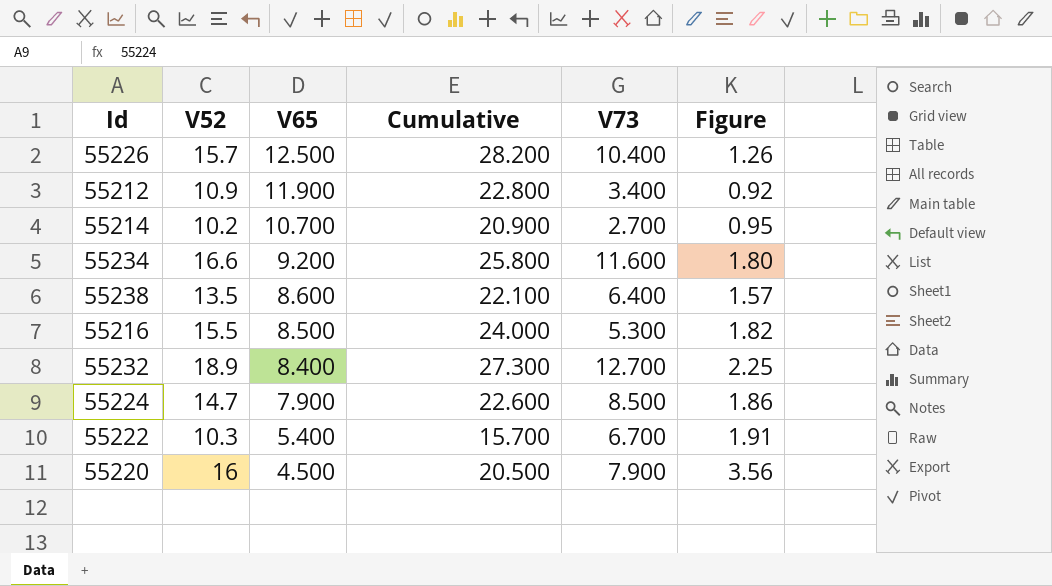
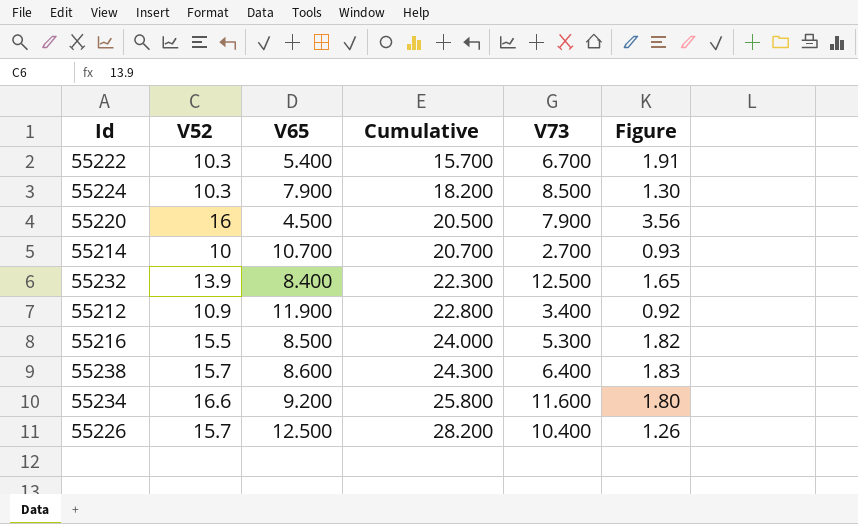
row order: V65 descending -> Cumulative ascending
55224 | V52: 14.7 -> 10.3
55224 | Cumulative: 22.600 -> 18.200
55224 | Figure: 1.86 -> 1.30
55214 | V52: 10.2 -> 10
55214 | Cumulative: 20.900 -> 20.700
55214 | Figure: 0.95 -> 0.93
55232 | V52: 18.9 -> 13.9
55232 | Cumulative: 27.300 -> 22.300
55232 | V73: 12.700 -> 12.500
55232 | Figure: 2.25 -> 1.65
55238 | V52: 13.5 -> 15.7
55238 | Cumulative: 22.100 -> 24.300
55238 | Figure: 1.57 -> 1.83

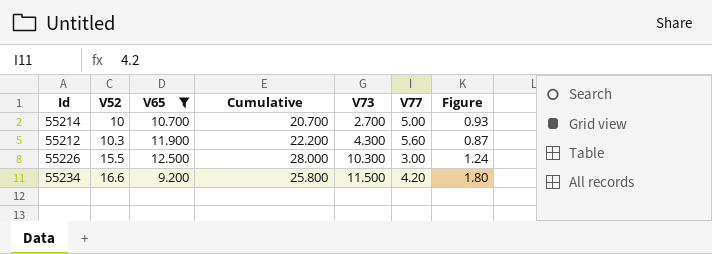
filter: none -> V65 >= 9.200
row order: Cumulative ascending -> V52 ascending
column V77 | position: none -> 6
55212 | V52: 10.9 -> 10.3
55212 | Cumulative: 22.800 -> 22.200
55212 | V73: 3.400 -> 4.300
55212 | Figure: 0.92 -> 0.87
55226 | V52: 15.7 -> 15.5
55226 | Cumulative: 28.200 -> 28.000
55226 | V73: 10.400 -> 10.300
55226 | Figure: 1.26 -> 1.24
55234 | V73: 11.600 -> 11.500

